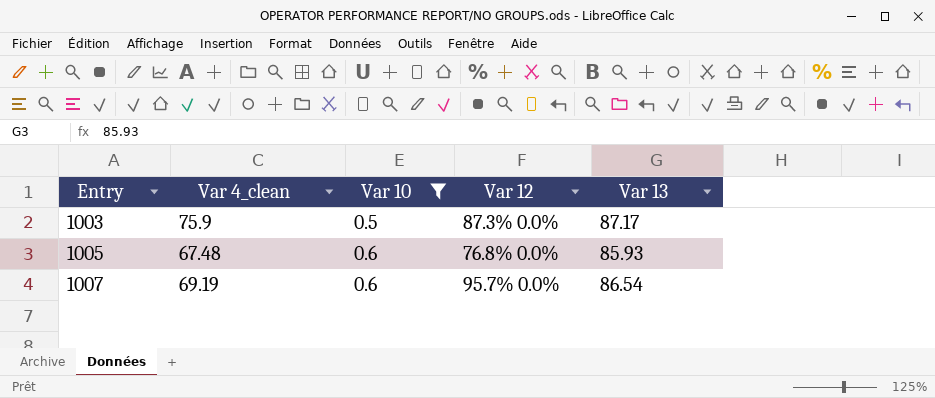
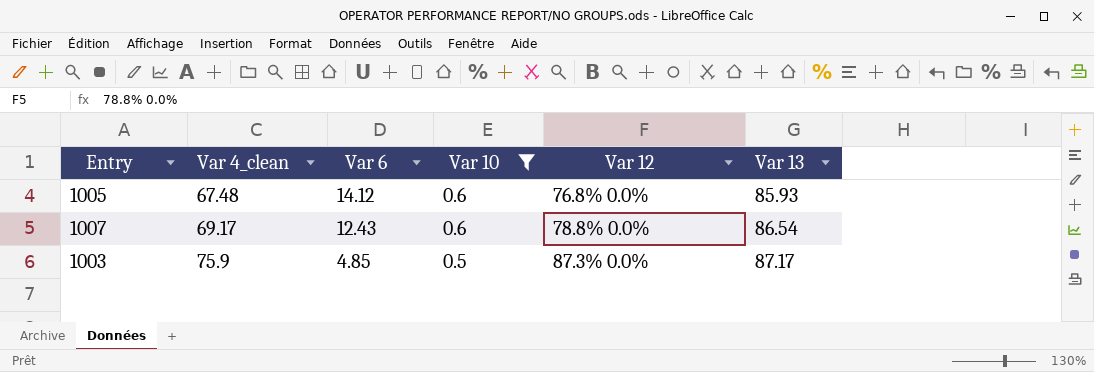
row order: Entry ascending -> Var 4_clean ascending
column Var 6 | position: none -> 3
1007 | Var 4_clean: 69.19 -> 69.17
1007 | Var 12: 95.7% 0.0% -> 78.8% 0.0%

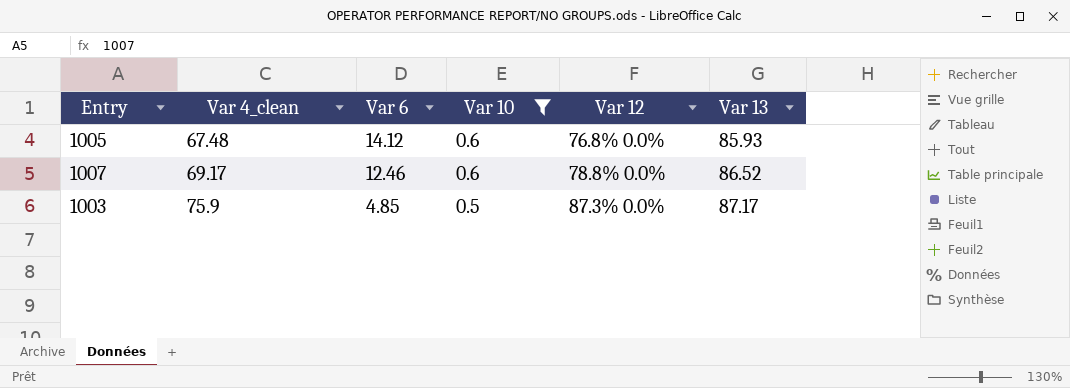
1007 | Var 6: 12.43 -> 12.46
1007 | Var 13: 86.54 -> 86.52

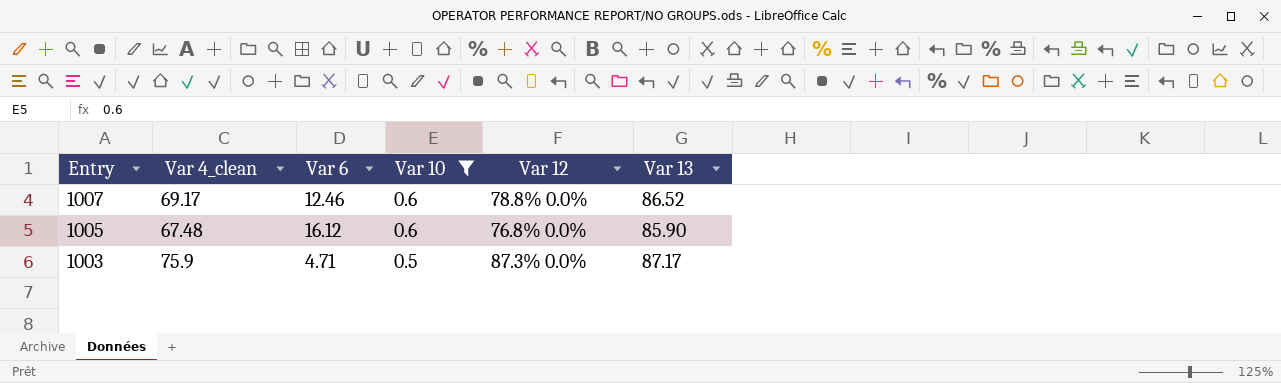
row order: Var 4_clean ascending -> Entry descending
1005 | Var 6: 14.12 -> 16.12
1005 | Var 13: 85.93 -> 85.90
1003 | Var 6: 4.85 -> 4.71

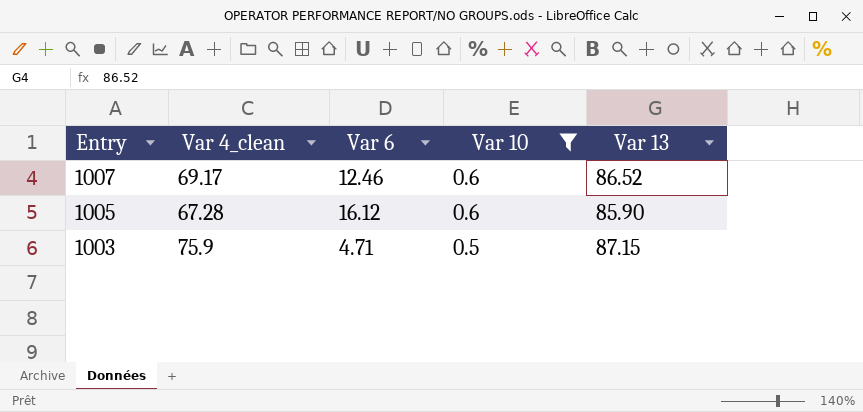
column Var 12 | position: 5 -> none
1005 | Var 4_clean: 67.48 -> 67.28
1003 | Var 13: 87.17 -> 87.15

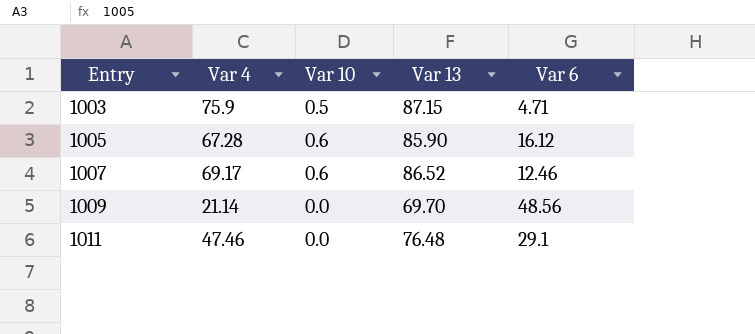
filter: Var 10 != 0.0 -> none
row order: Entry descending -> Entry ascending
column name: Var 4_clean -> Var 4
column Var 6 | position: 3 -> 5

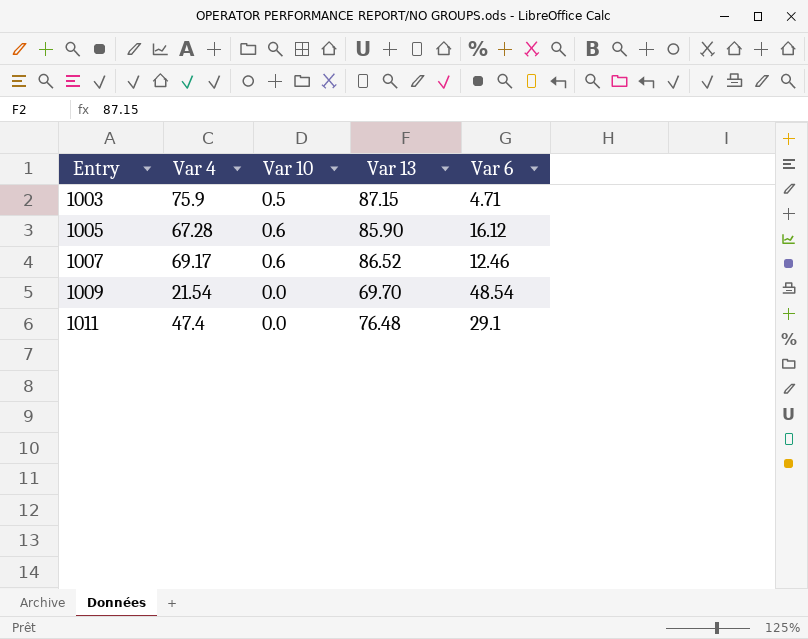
1009 | Var 4: 21.14 -> 21.54
1009 | Var 6: 48.56 -> 48.54
1011 | Var 4: 47.46 -> 47.4

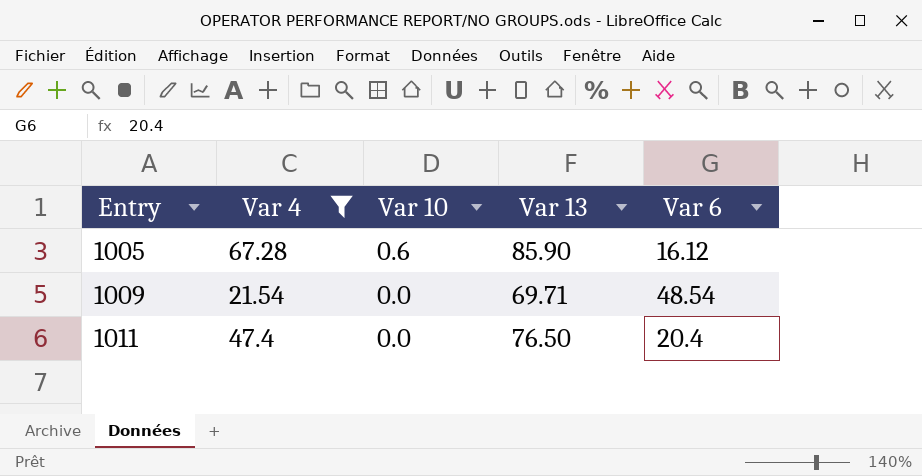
filter: none -> Var 4 <= 67.28
1009 | Var 13: 69.70 -> 69.71
1011 | Var 13: 76.48 -> 76.50
1011 | Var 6: 29.1 -> 20.4

